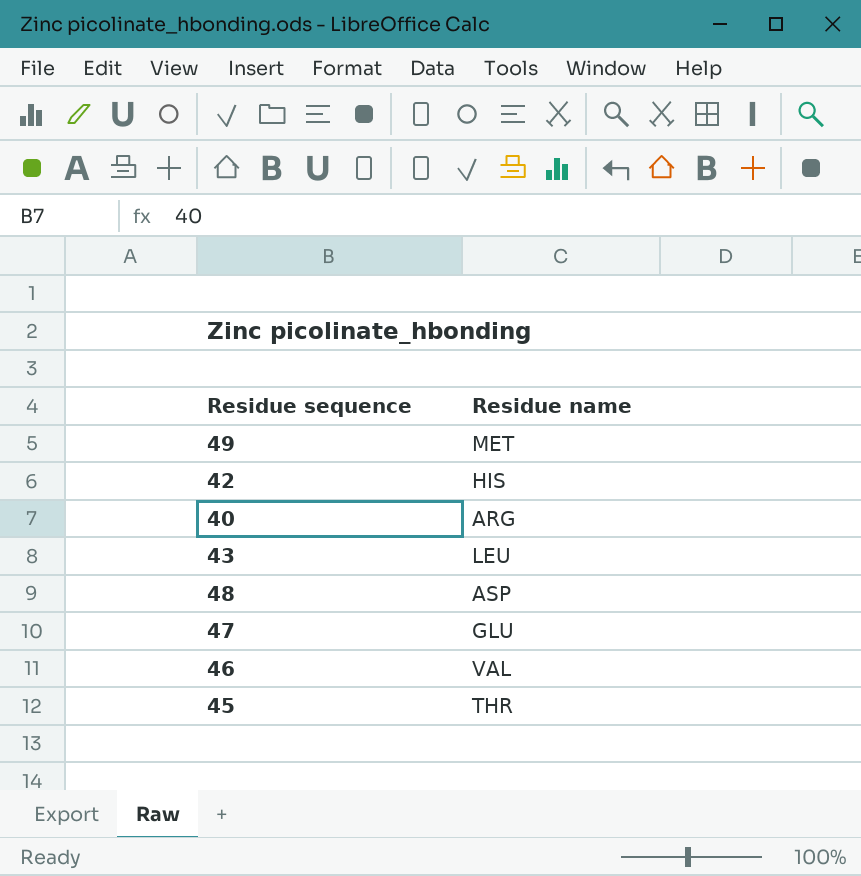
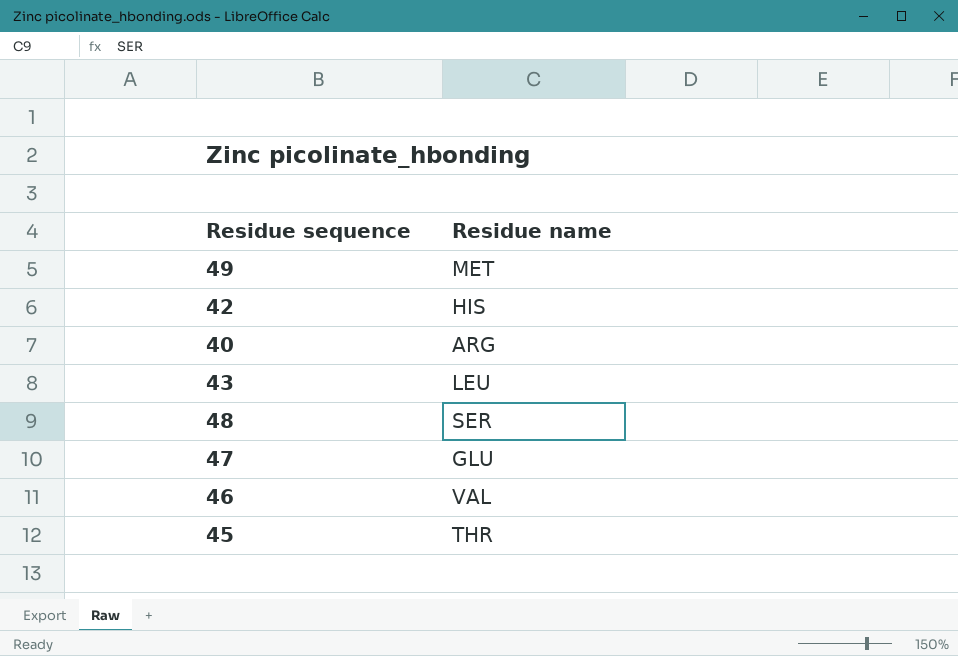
48 | Residue name: ASP -> SER

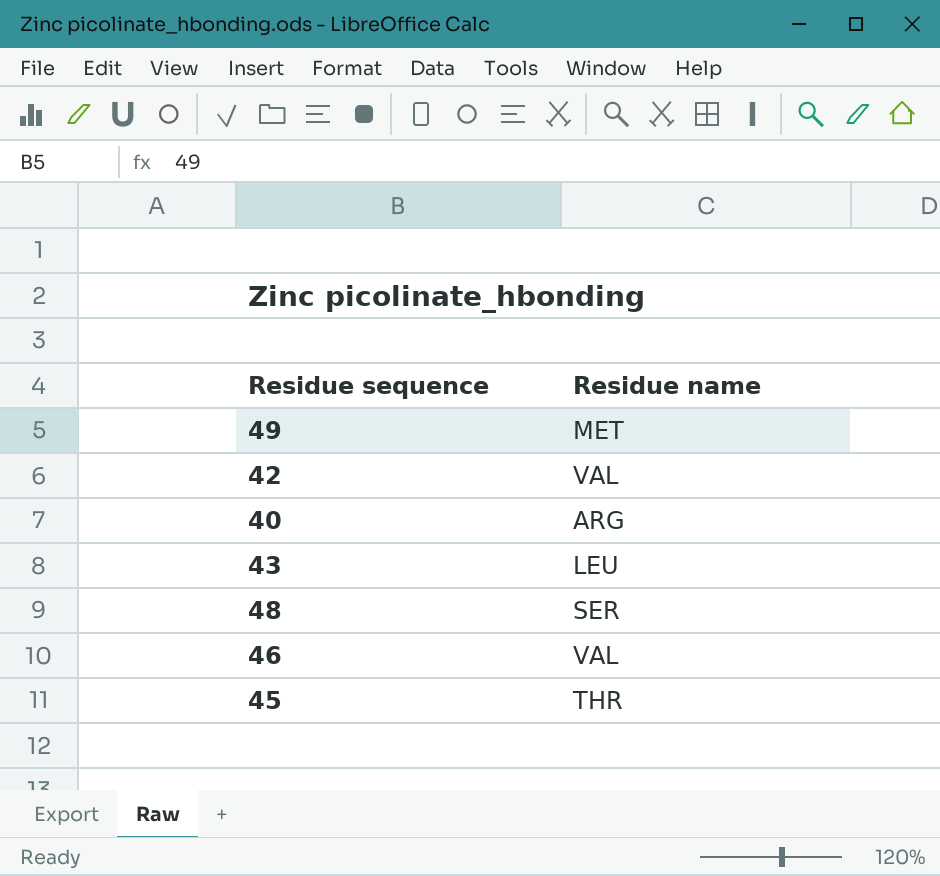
row 47: GLU -> none
42 | Residue name: HIS -> VAL

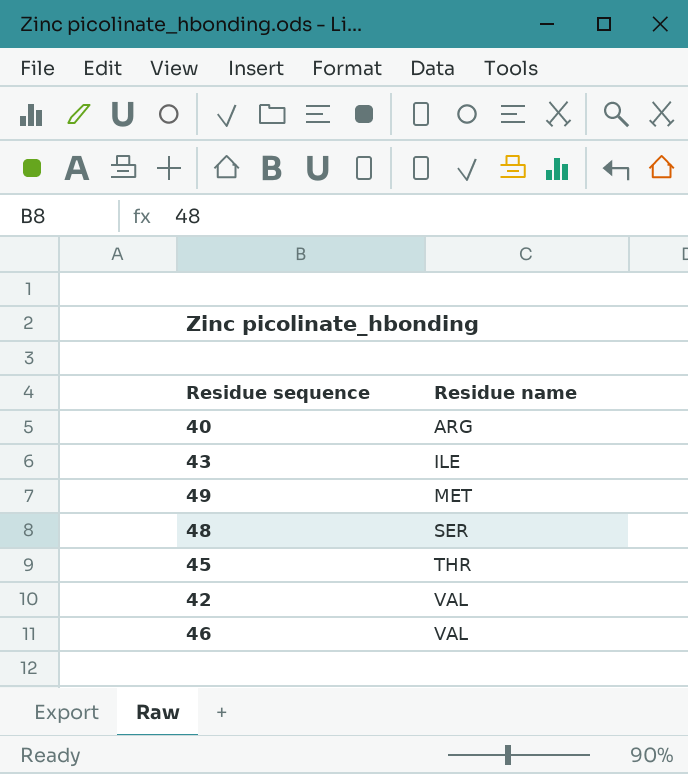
row order: none -> Residue name ascending
43 | Residue name: LEU -> ILE

